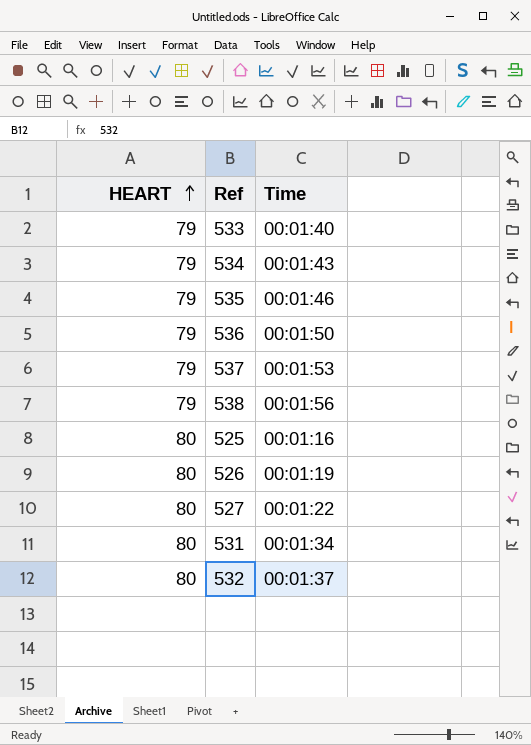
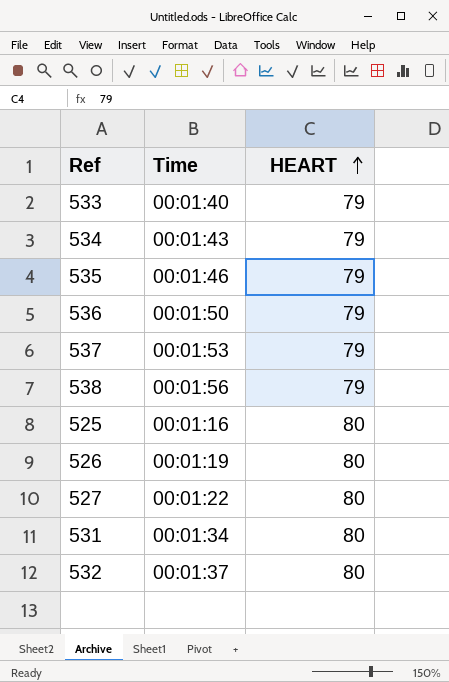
column HEART | position: 1 -> 3

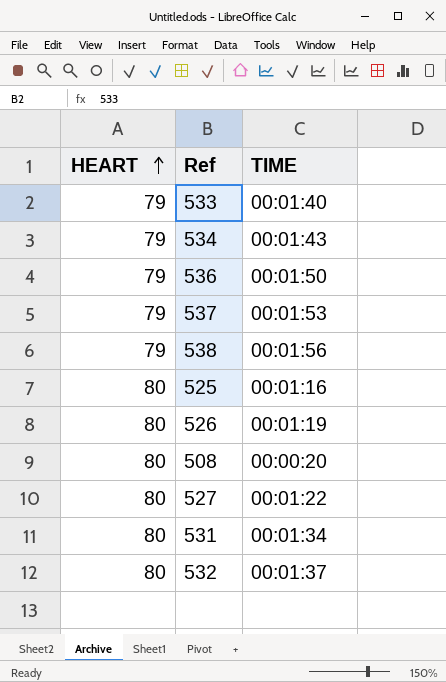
column HEART | position: 3 -> 1
column name: Time -> TIME
row 535: 00:01:46 | 79 -> none
row 508: none -> 80 | 00:00:20

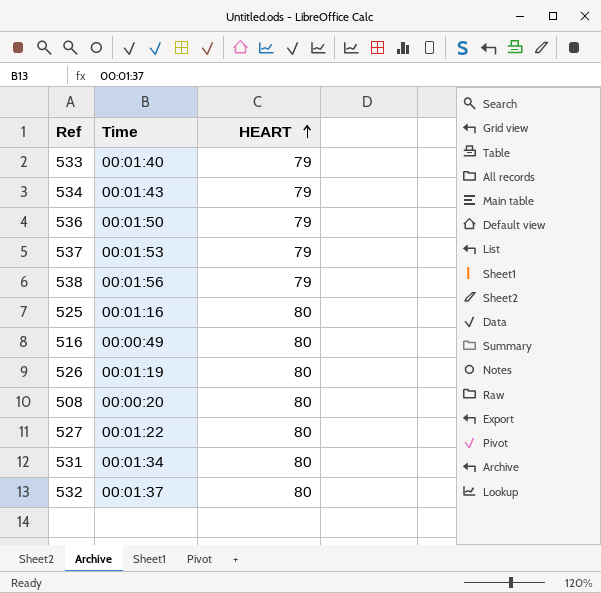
column name: TIME -> Time
column HEART | position: 1 -> 3
row 516: none -> 00:00:49 | 80

